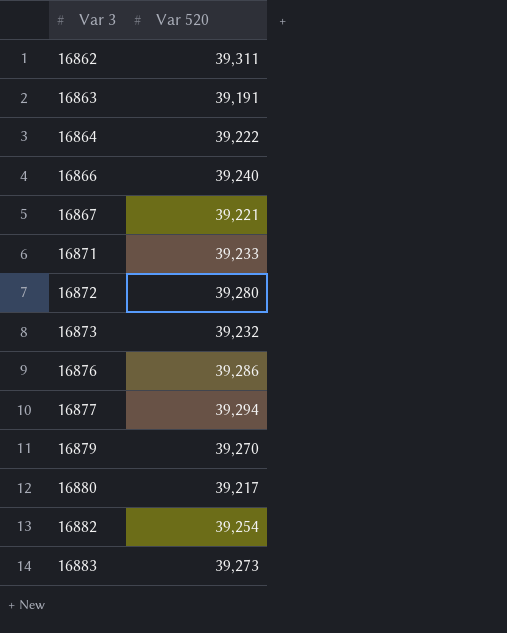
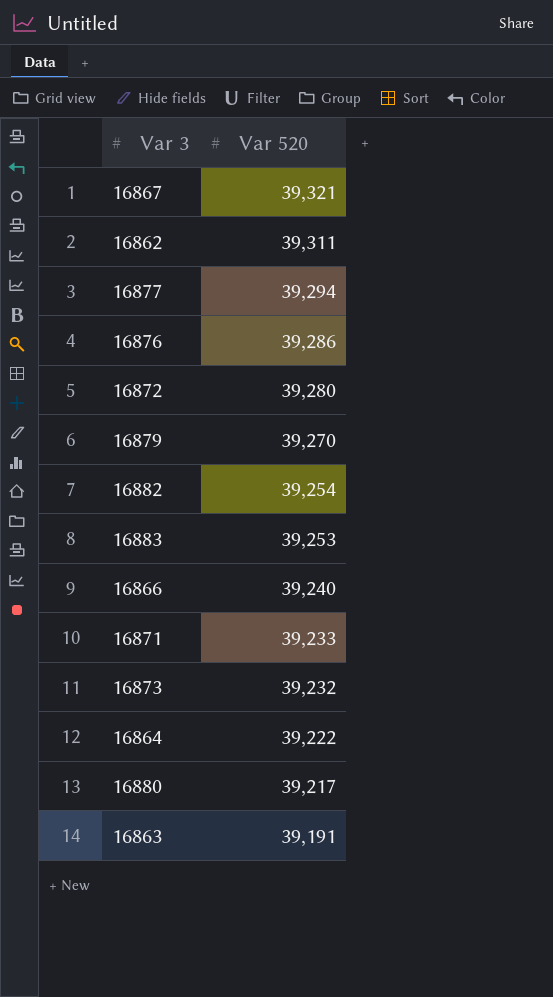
row order: Var 3 ascending -> Var 520 descending
16867 | Var 520: 39,221 -> 39,321
16883 | Var 520: 39,273 -> 39,253

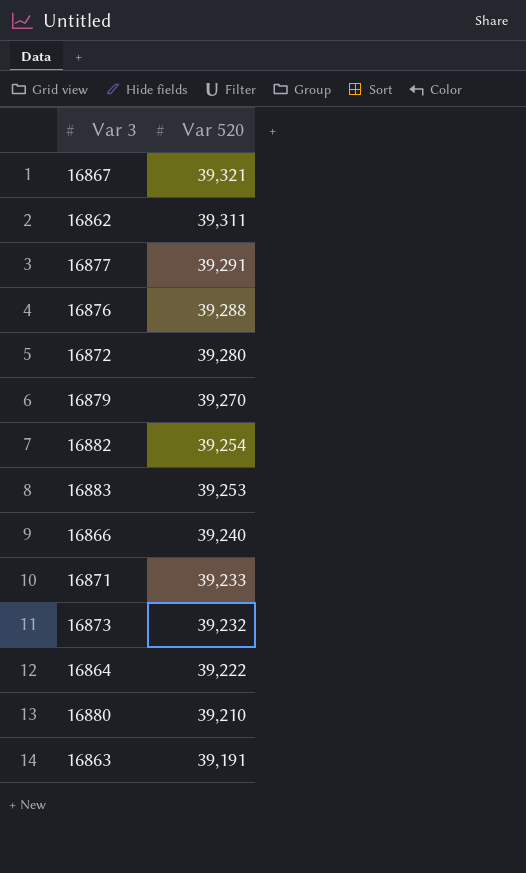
16877 | Var 520: 39,294 -> 39,291
16876 | Var 520: 39,286 -> 39,288
16880 | Var 520: 39,217 -> 39,210

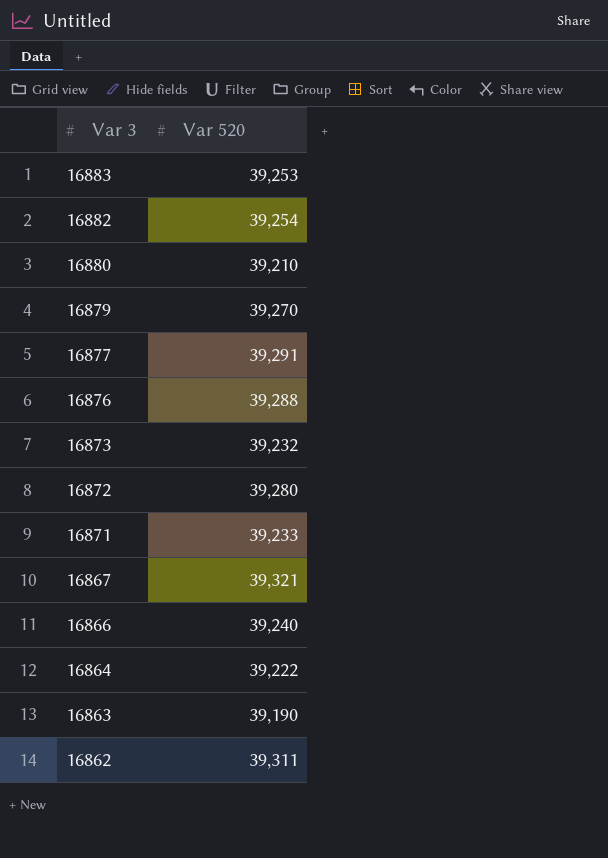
row order: Var 520 descending -> Var 3 descending
16863 | Var 520: 39,191 -> 39,190

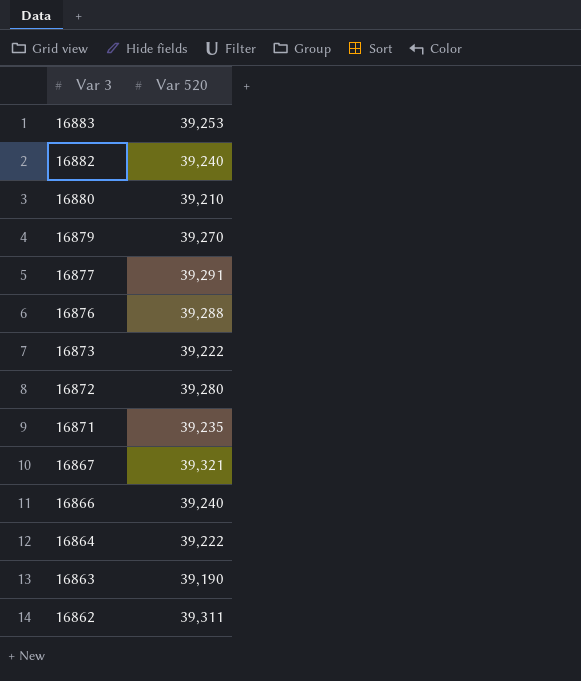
16882 | Var 520: 39,254 -> 39,240
16873 | Var 520: 39,232 -> 39,222
16871 | Var 520: 39,233 -> 39,235

